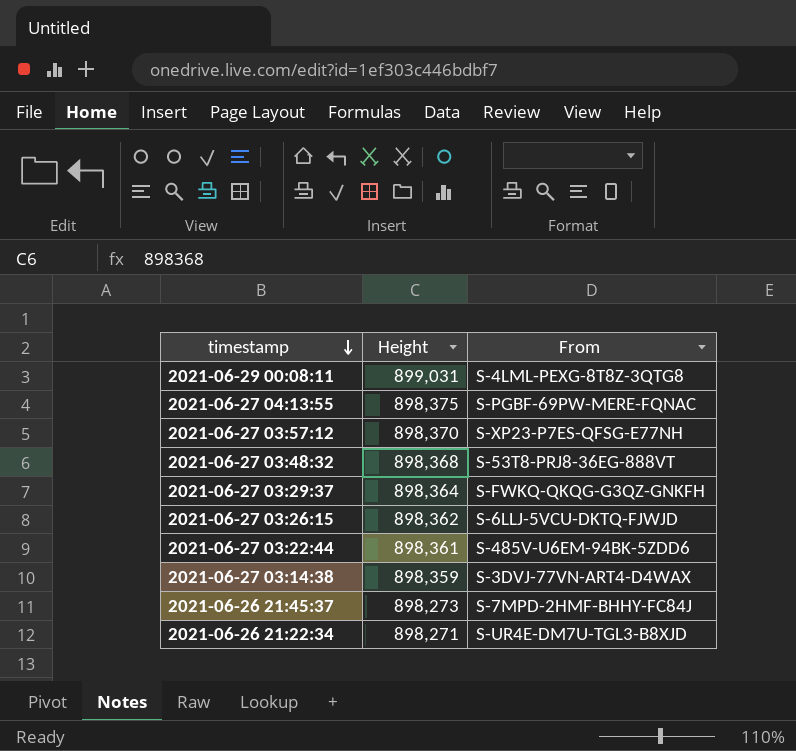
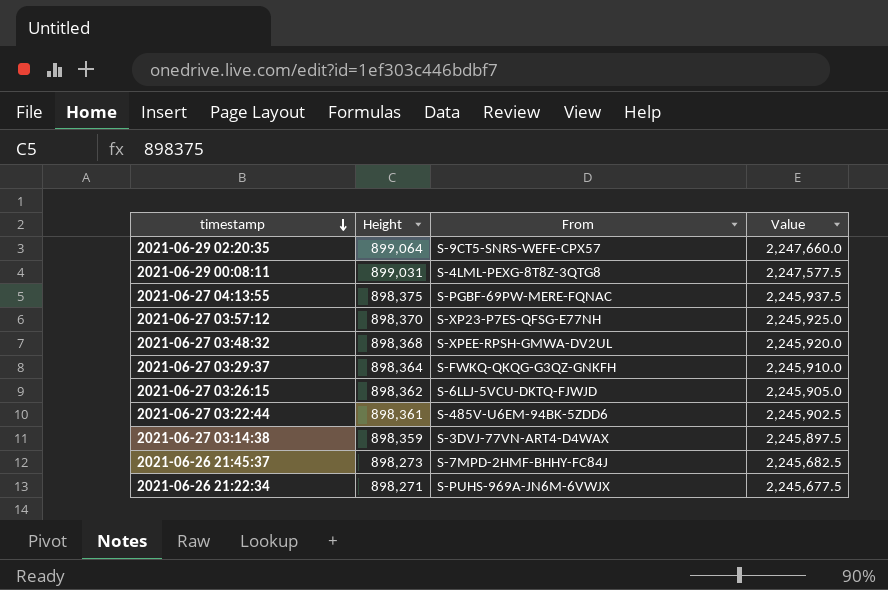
column Value | formula: none -> [Height] * 2.5
row 2021-06-29 02:20:35: none -> 899,064 | S-9CT5-SNRS-WEFE-CPX57 | 2,247,660.0
2021-06-27 03:48:32 | From: S-53T8-PRJ8-36EG-888VT -> S-XPEE-RPSH-GMWA-DV2UL
2021-06-26 21:22:34 | From: S-UR4E-DM7U-TGL3-B8XJD -> S-PUHS-969A-JN6M-6VWJX

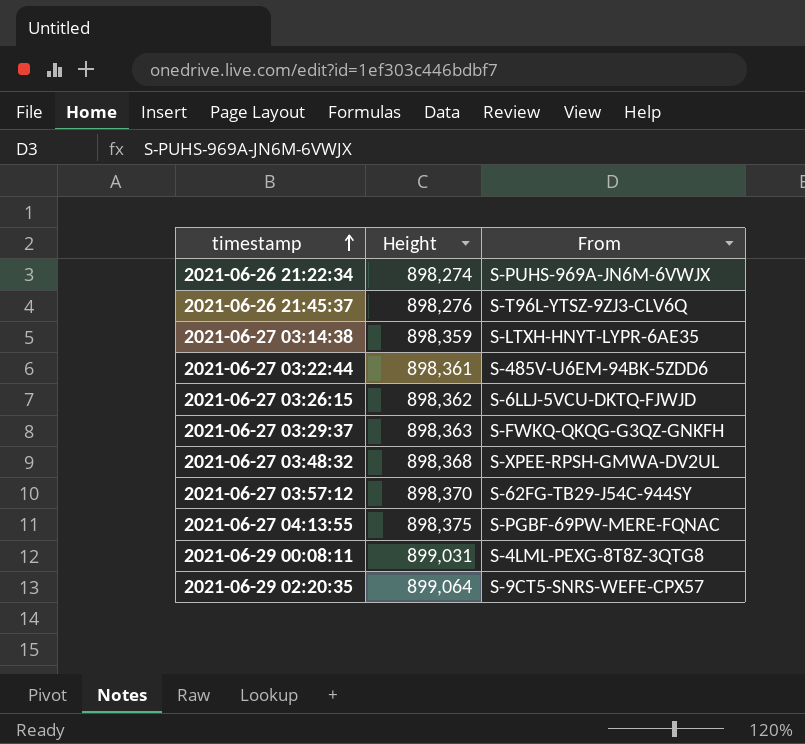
row order: timestamp descending -> timestamp ascending
column Value | formula: [Height] * 2.5 -> none
2021-06-26 21:22:34 | Height: 898,271 -> 898,274
2021-06-26 21:45:37 | Height: 898,273 -> 898,276
2021-06-26 21:45:37 | From: S-7MPD-2HMF-BHHY-FC84J -> S-T96L-YTSZ-9ZJ3-CLV6Q
2021-06-27 03:14:38 | From: S-3DVJ-77VN-ART4-D4WAX -> S-LTXH-HNYT-LYPR-6AE35
2021-06-27 03:29:37 | Height: 898,364 -> 898,363
2021-06-27 03:57:12 | From: S-XP23-P7ES-QFSG-E77NH -> S-62FG-TB29-J54C-944SY

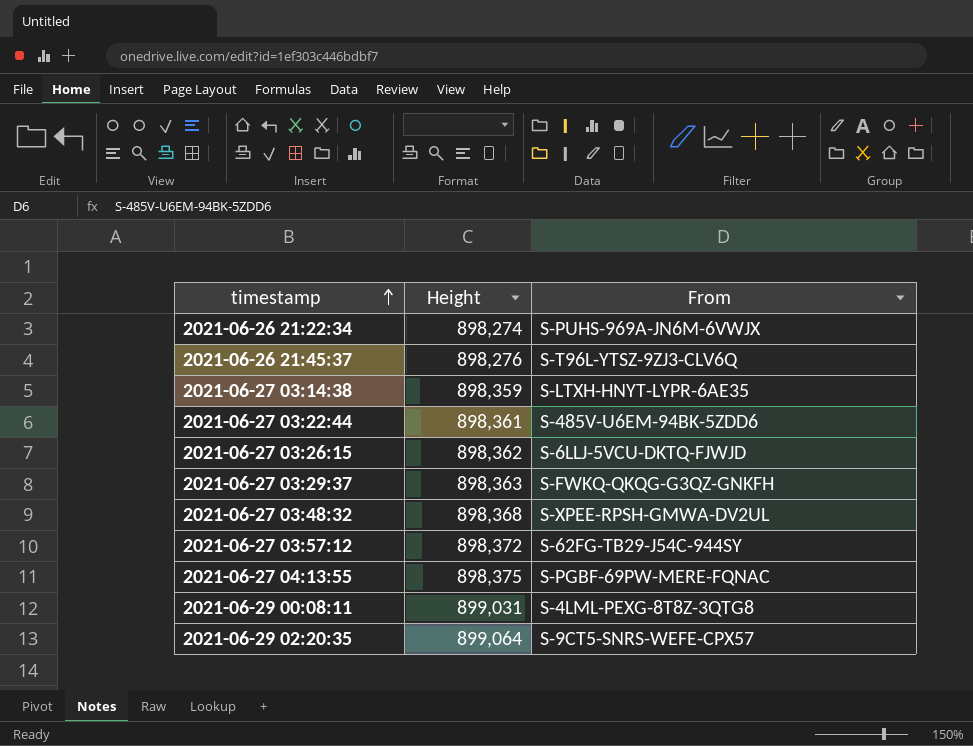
2021-06-27 03:57:12 | Height: 898,370 -> 898,372

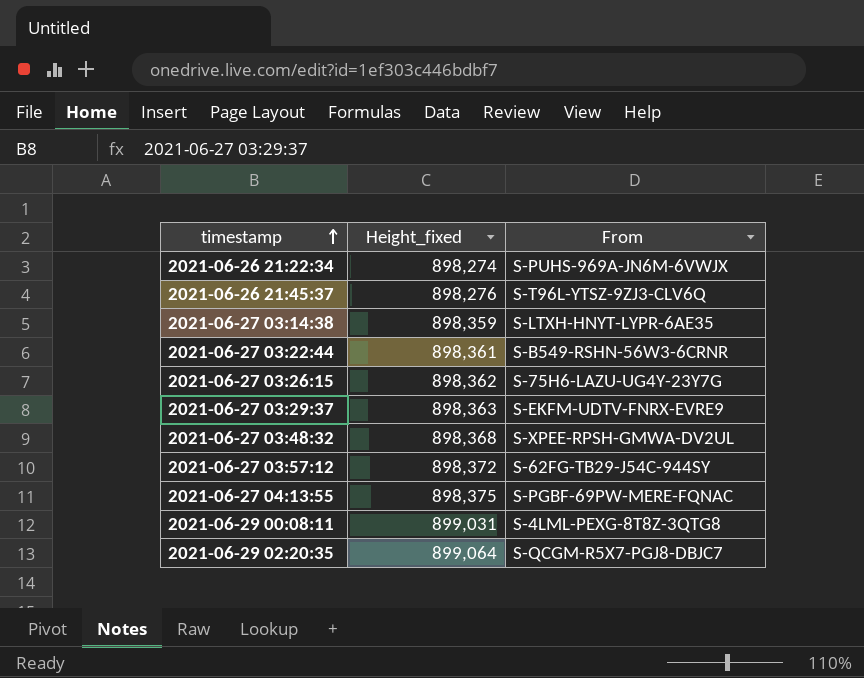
column name: Height -> Height_fixed
2021-06-27 03:22:44 | From: S-485V-U6EM-94BK-5ZDD6 -> S-B549-RSHN-56W3-6CRNR
2021-06-27 03:26:15 | From: S-6LLJ-5VCU-DKTQ-FJWJD -> S-75H6-LAZU-UG4Y-23Y7G
2021-06-27 03:29:37 | From: S-FWKQ-QKQG-G3QZ-GNKFH -> S-EKFM-UDTV-FNRX-EVRE9
2021-06-29 02:20:35 | From: S-9CT5-SNRS-WEFE-CPX57 -> S-QCGM-R5X7-PGJ8-DBJC7

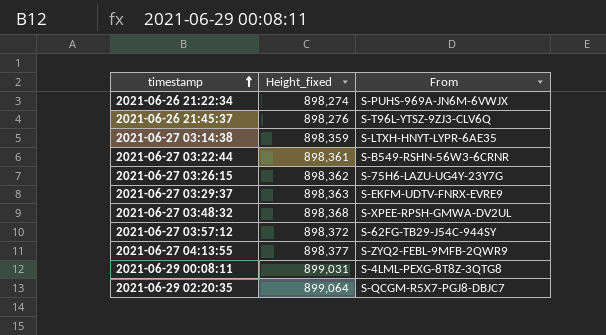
2021-06-27 04:13:55 | Height_fixed: 898,375 -> 898,377
2021-06-27 04:13:55 | From: S-PGBF-69PW-MERE-FQNAC -> S-ZYQ2-FEBL-9MFB-2QWR9

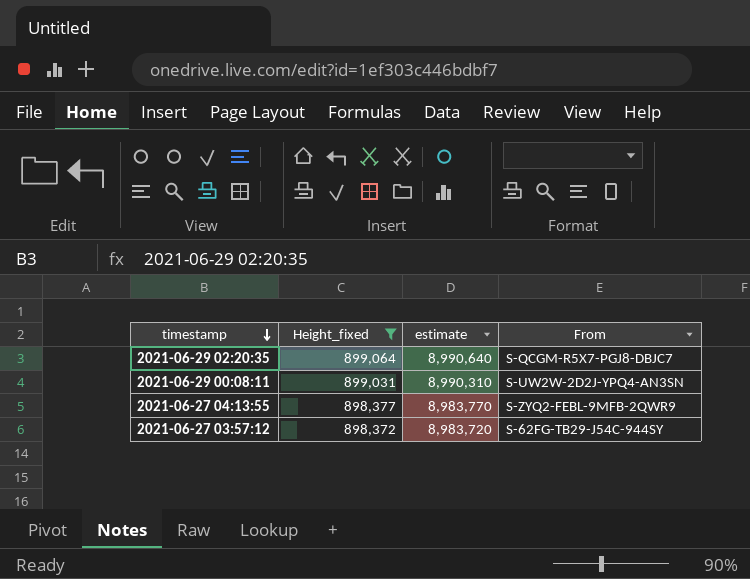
filter: none -> Height_fixed >= 898,372
row order: timestamp ascending -> timestamp descending
column estimate | formula: none -> [Height_fixed] * 10
2021-06-29 00:08:11 | From: S-4LML-PEXG-8T8Z-3QTG8 -> S-UW2W-2D2J-YPQ4-AN3SN

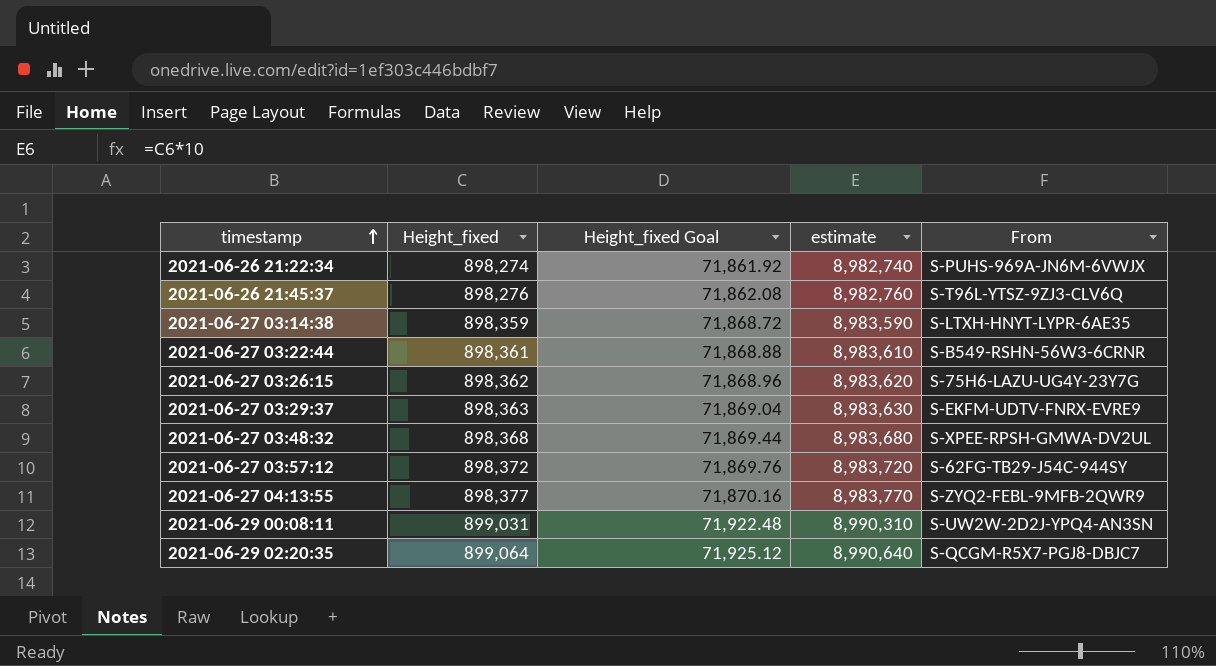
filter: Height_fixed >= 898,372 -> none
row order: timestamp descending -> timestamp ascending
column Height_fixed Goal | formula: none -> [Height_fixed] * 0.08

